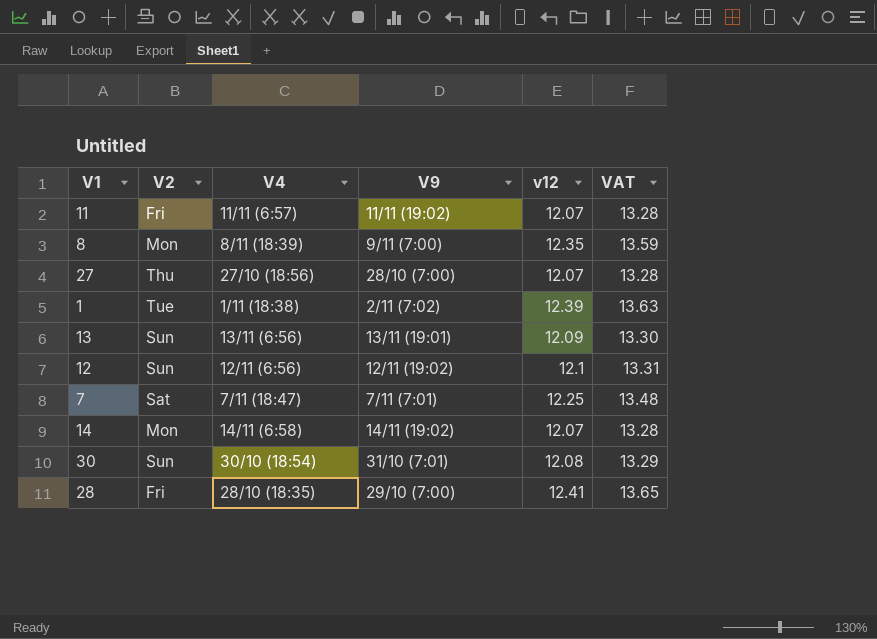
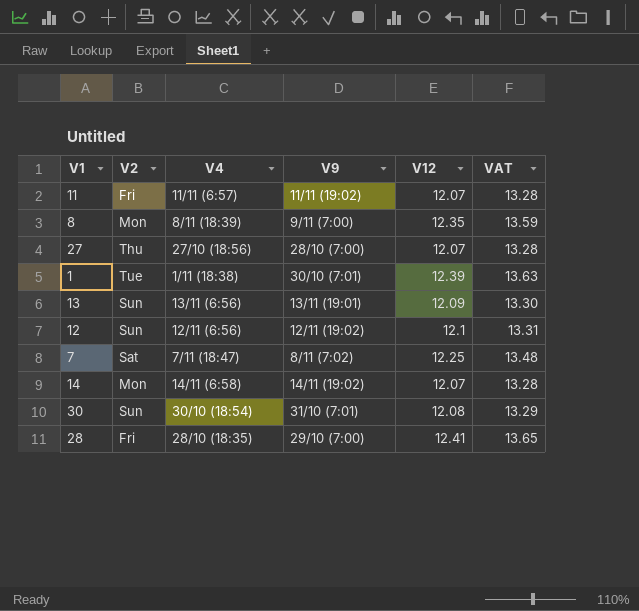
column name: v12 -> V12
1 | V9: 2/11 (7:02) -> 30/10 (7:01)
7 | V9: 7/11 (7:01) -> 8/11 (7:02)

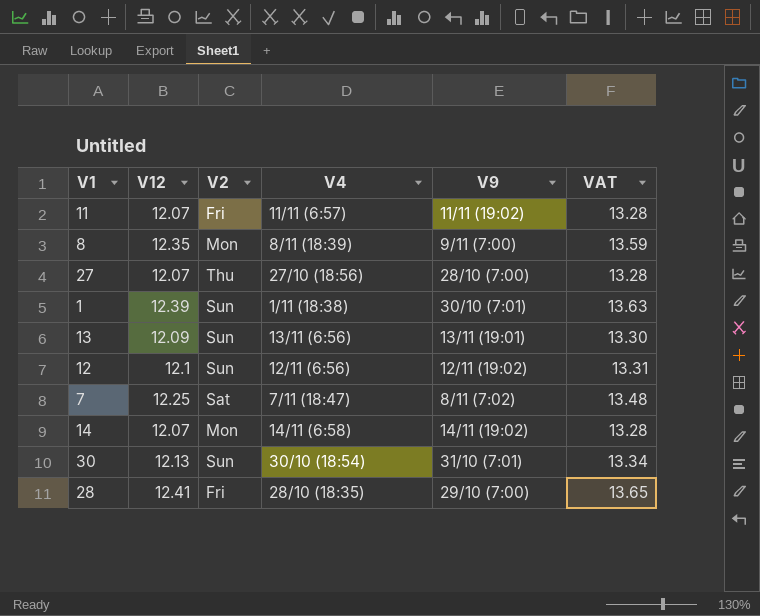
column V12 | position: 5 -> 2
1 | V2: Tue -> Sun
30 | V12: 12.08 -> 12.13
30 | VAT: 13.29 -> 13.34

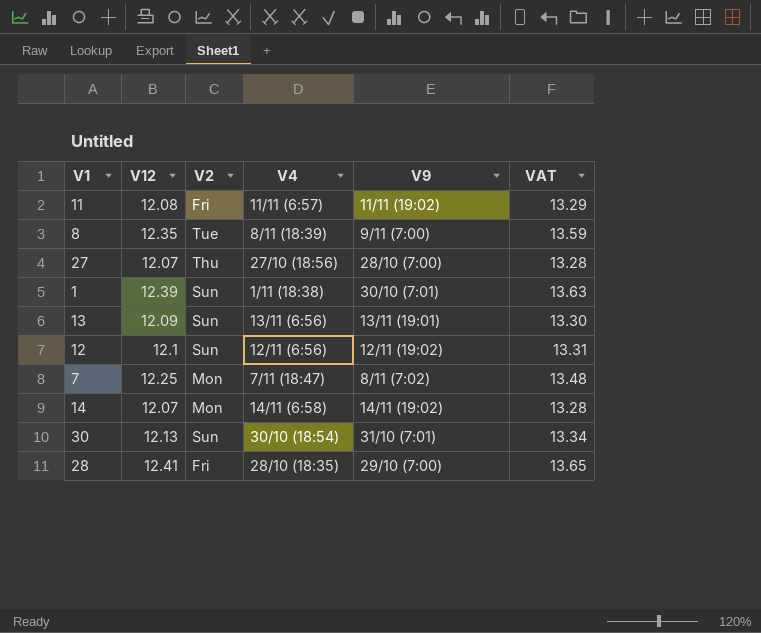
11 | V12: 12.07 -> 12.08
11 | VAT: 13.28 -> 13.29
8 | V2: Mon -> Tue
7 | V2: Sat -> Mon

